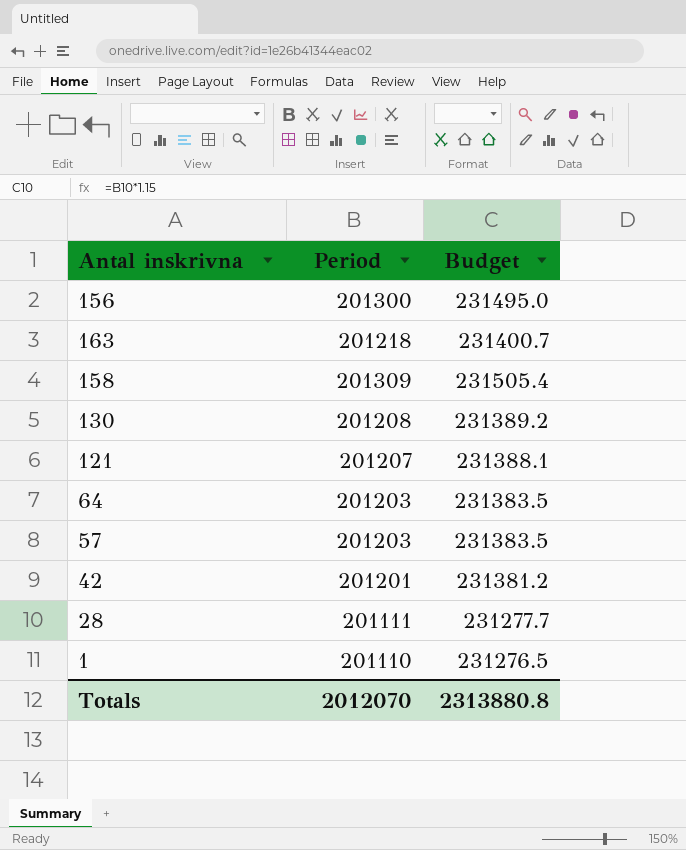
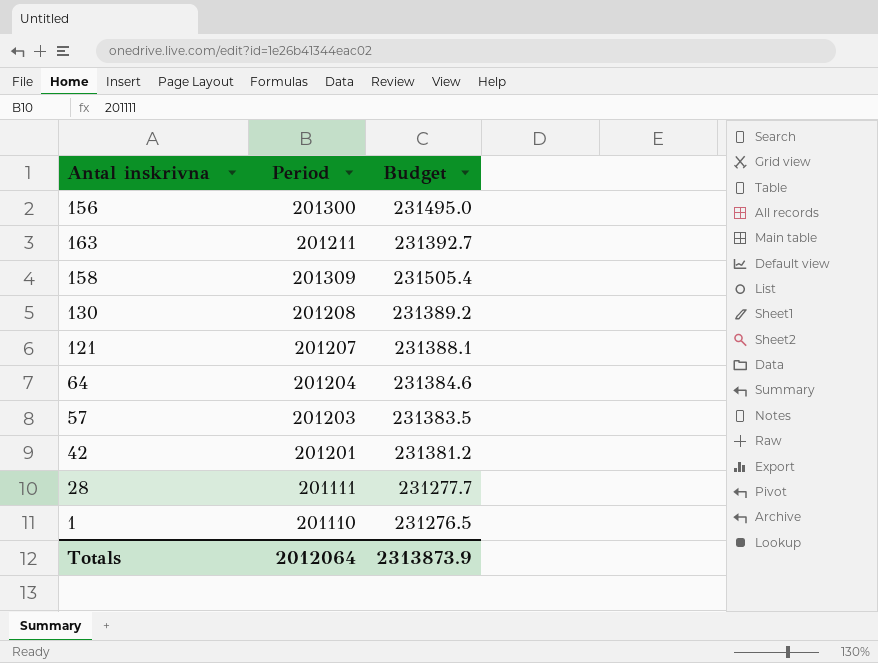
163 | Period: 201218 -> 201211
163 | Budget: 231400.7 -> 231392.7
64 | Period: 201203 -> 201204
64 | Budget: 231383.5 -> 231384.6
Totals | Period: 2012070 -> 2012064
Totals | Budget: 2313880.8 -> 2313873.9

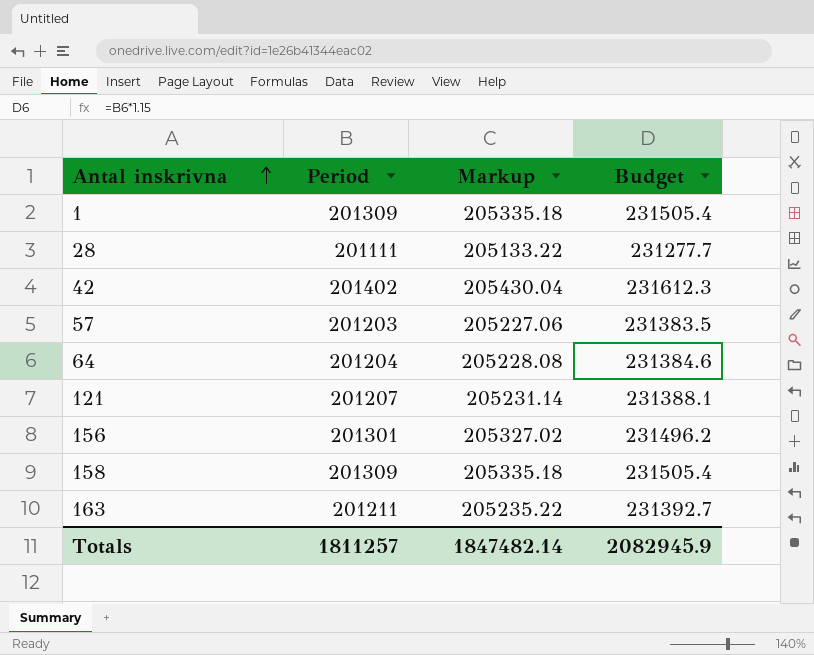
row order: none -> Antal inskrivna ascending
column Markup | formula: none -> [Period] * 1.02
row 130: 201208 | 231389.2 -> none
1 | Period: 201110 -> 201309
1 | Budget: 231276.5 -> 231505.4
42 | Period: 201201 -> 201402
42 | Budget: 231381.2 -> 231612.3
156 | Period: 201300 -> 201301
156 | Budget: 231495.0 -> 231496.2
Totals | Period: 2012064 -> 1811257
Totals | Budget: 2313873.9 -> 2082945.9

